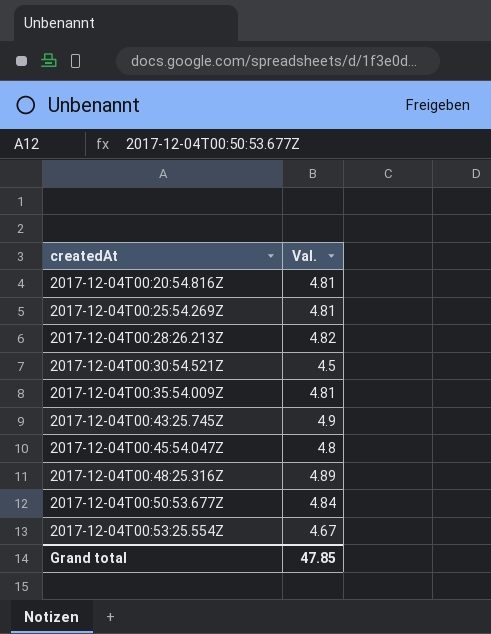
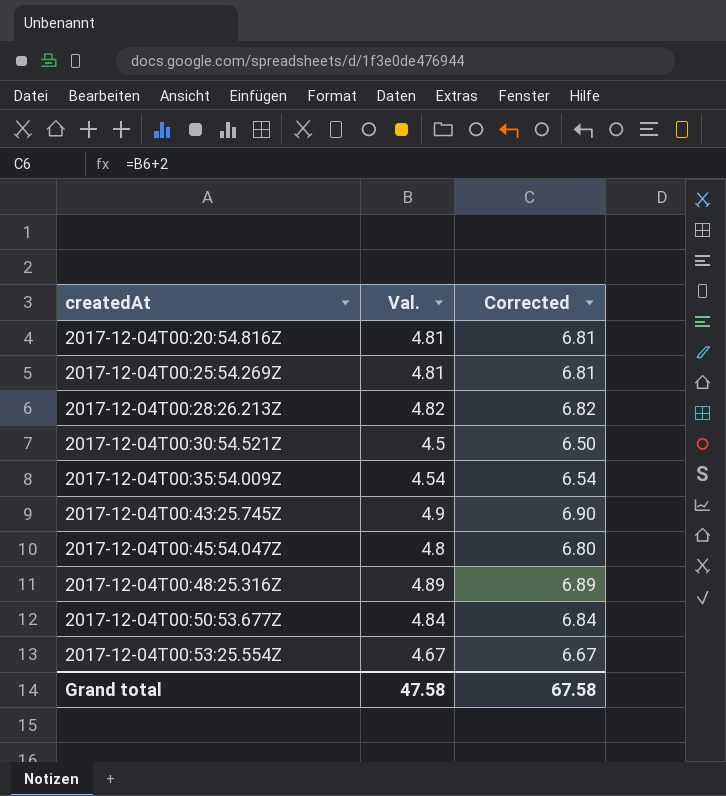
column Corrected | formula: none -> [Val.] + 2
2017-12-04T00:35:54.009Z | Val.: 4.81 -> 4.54
Grand total | Val.: 47.85 -> 47.58

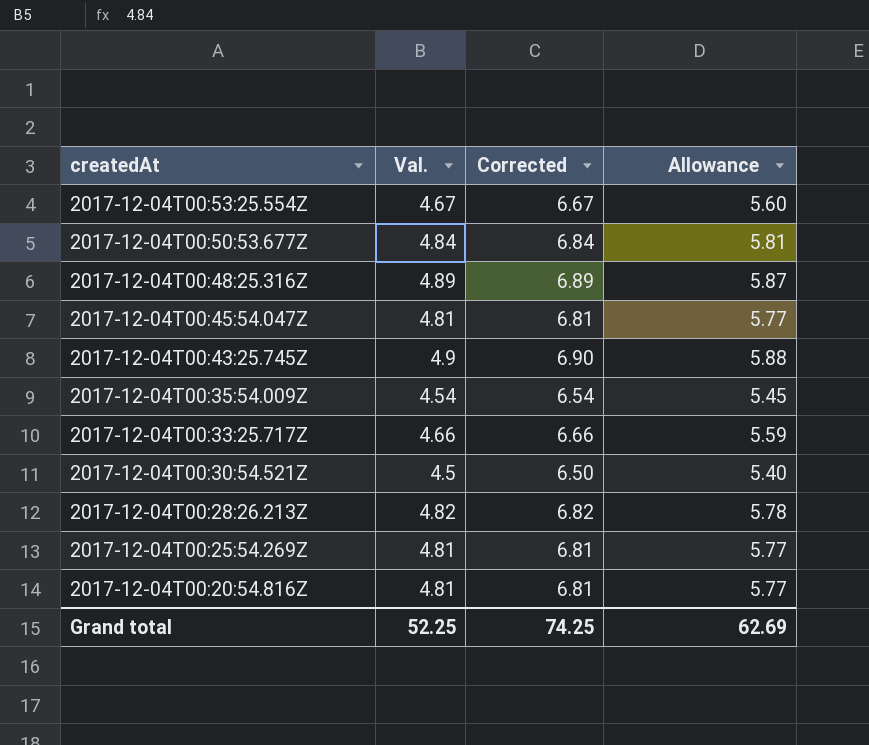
row order: createdAt ascending -> createdAt descending
column Allowance | formula: none -> [Val.] * 1.2
2017-12-04T00:45:54.047Z | Val.: 4.8 -> 4.81
2017-12-04T00:45:54.047Z | Corrected: 6.80 -> 6.81
row 2017-12-04T00:33:25.717Z: none -> 4.66 | 6.66 | 5.59
Grand total | Val.: 47.58 -> 52.25
Grand total | Corrected: 67.58 -> 74.25

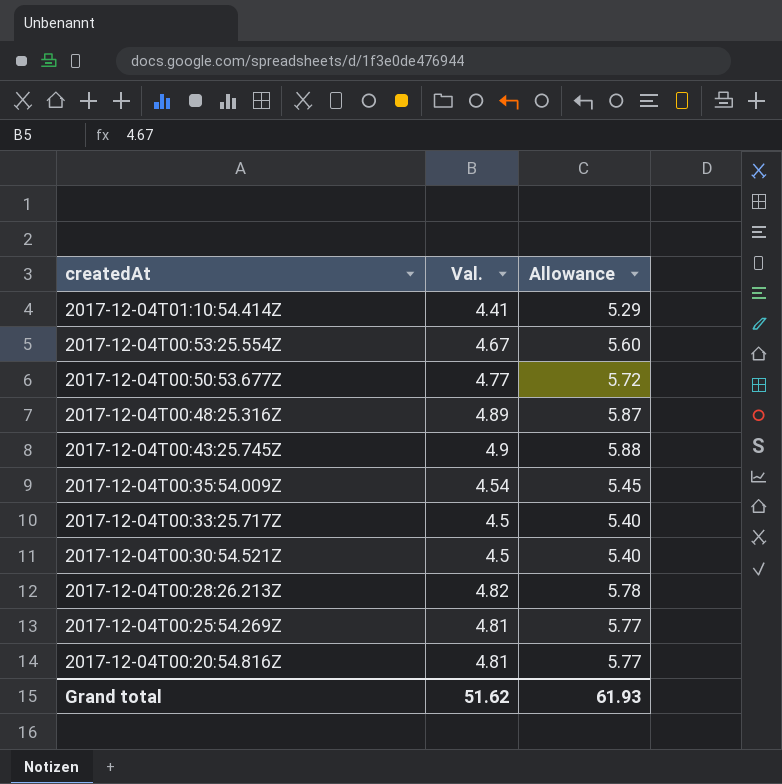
column Corrected | formula: [Val.] + 2 -> none
row 2017-12-04T00:45:54.047Z: 4.81 | 6.81 | 5.77 -> none
row 2017-12-04T01:10:54.414Z: none -> 4.41 | 5.29
2017-12-04T00:50:53.677Z | Val.: 4.84 -> 4.77
2017-12-04T00:50:53.677Z | Allowance: 5.81 -> 5.72
2017-12-04T00:33:25.717Z | Val.: 4.66 -> 4.5
2017-12-04T00:33:25.717Z | Allowance: 5.59 -> 5.40
Grand total | Val.: 52.25 -> 51.62
Grand total | Allowance: 62.69 -> 61.93

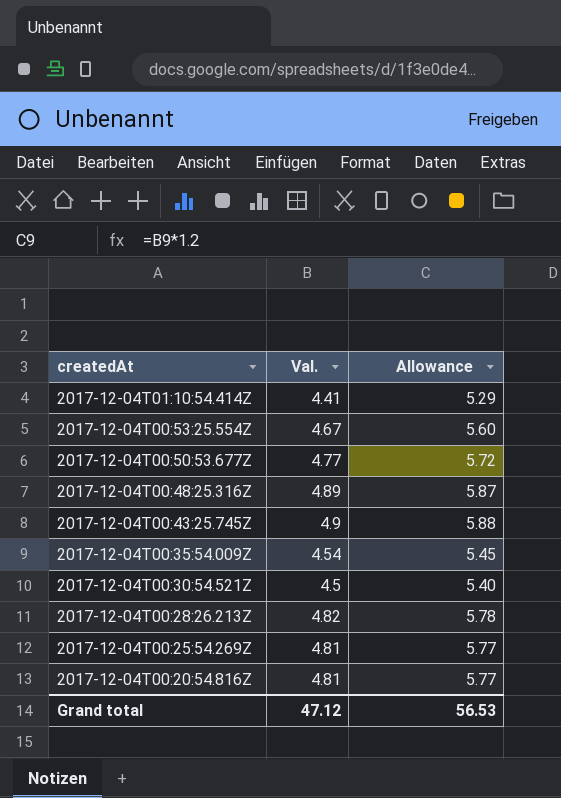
row 2017-12-04T00:33:25.717Z: 4.5 | 5.40 -> none
Grand total | Val.: 51.62 -> 47.12
Grand total | Allowance: 61.93 -> 56.53

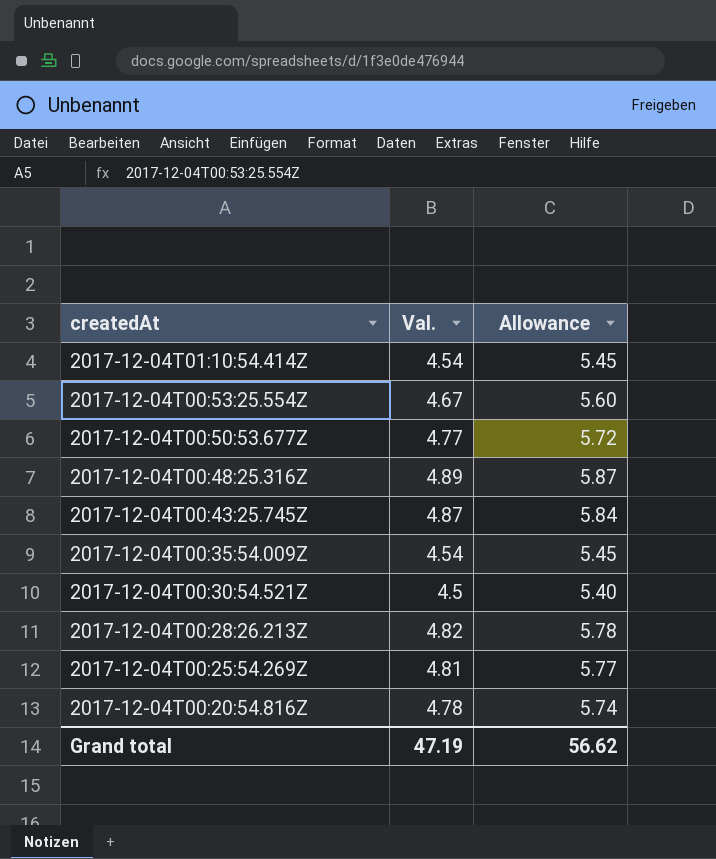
2017-12-04T01:10:54.414Z | Val.: 4.41 -> 4.54
2017-12-04T01:10:54.414Z | Allowance: 5.29 -> 5.45
2017-12-04T00:43:25.745Z | Val.: 4.9 -> 4.87
2017-12-04T00:43:25.745Z | Allowance: 5.88 -> 5.84
2017-12-04T00:20:54.816Z | Val.: 4.81 -> 4.78
2017-12-04T00:20:54.816Z | Allowance: 5.77 -> 5.74
Grand total | Val.: 47.12 -> 47.19
Grand total | Allowance: 56.53 -> 56.62

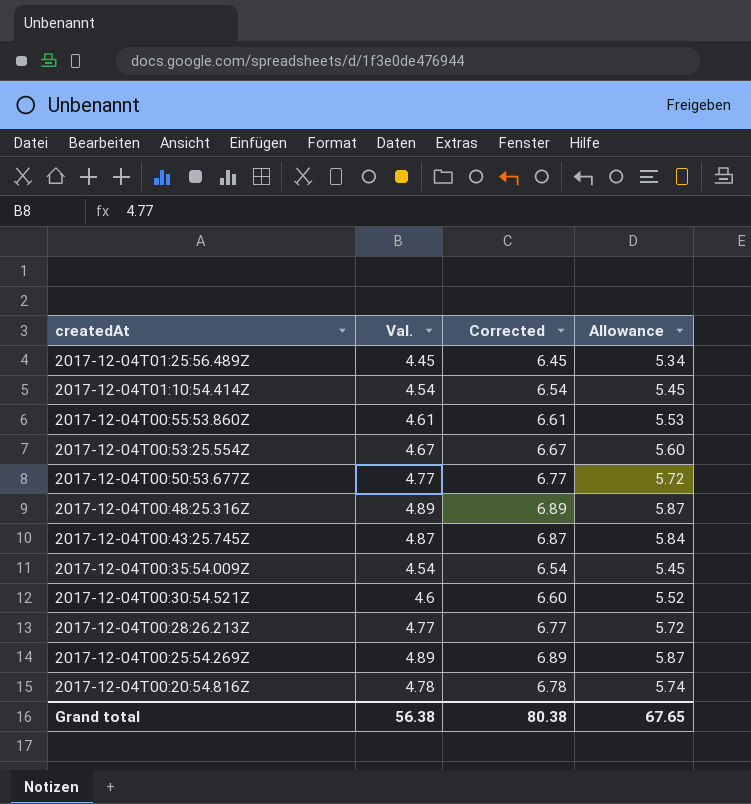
column Corrected | formula: none -> [Val.] + 2
row 2017-12-04T01:25:56.489Z: none -> 4.45 | 6.45 | 5.34
row 2017-12-04T00:55:53.860Z: none -> 4.61 | 6.61 | 5.53
2017-12-04T00:30:54.521Z | Val.: 4.5 -> 4.6
2017-12-04T00:30:54.521Z | Allowance: 5.40 -> 5.52
2017-12-04T00:28:26.213Z | Val.: 4.82 -> 4.77
2017-12-04T00:28:26.213Z | Allowance: 5.78 -> 5.72
2017-12-04T00:25:54.269Z | Val.: 4.81 -> 4.89
2017-12-04T00:25:54.269Z | Allowance: 5.77 -> 5.87
Grand total | Val.: 47.19 -> 56.38
Grand total | Allowance: 56.62 -> 67.65

